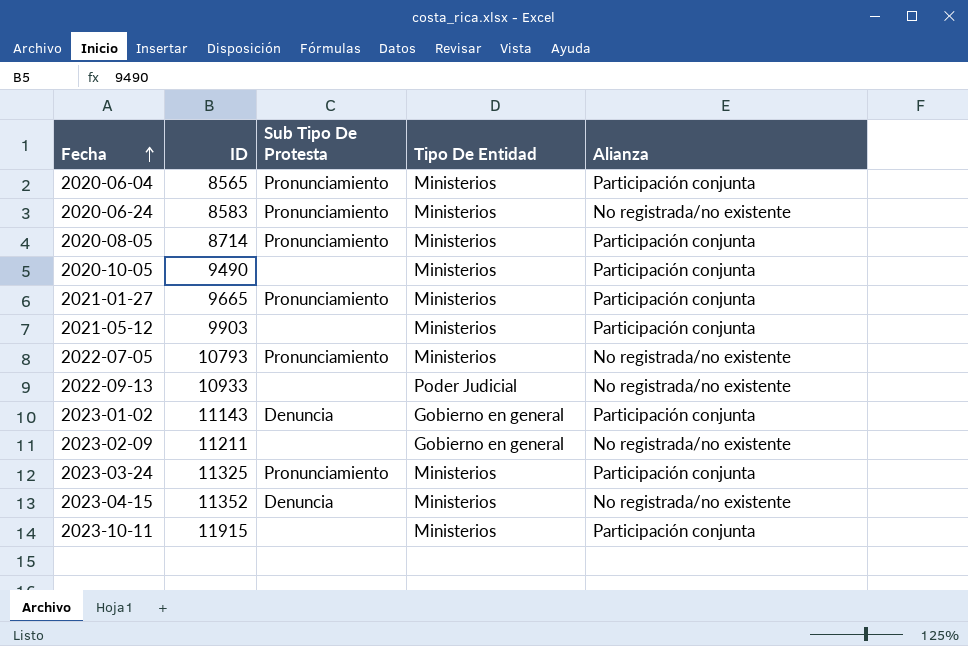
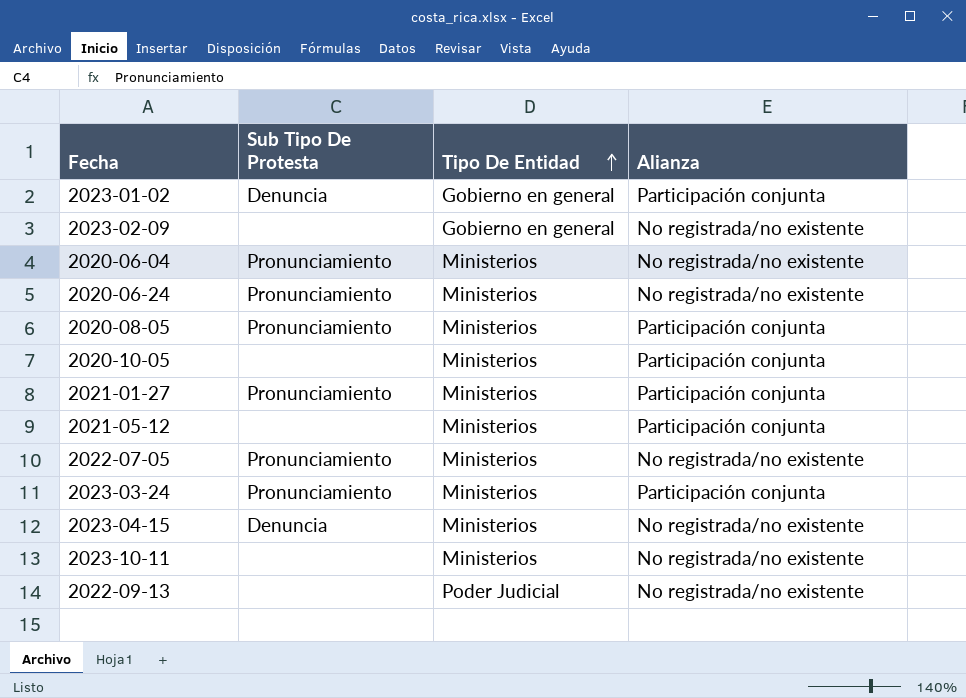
row order: Fecha ascending -> Tipo De Entidad ascending
column ID | position: 2 -> none
2020-06-04 | Alianza: Participación conjunta -> No registrada/no existente
2023-10-11 | Alianza: Participación conjunta -> No registrada/no existente

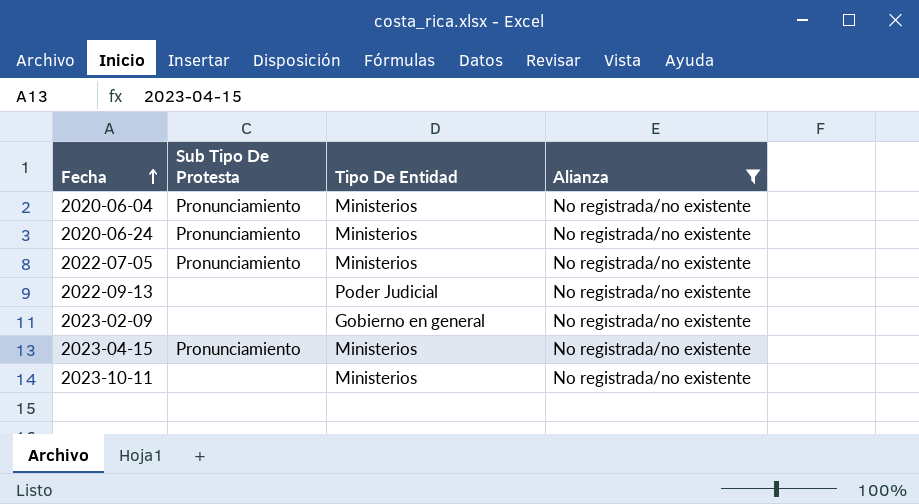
filter: none -> Alianza = No registrada/no existente
row order: Tipo De Entidad ascending -> Fecha ascending
2023-04-15 | Sub Tipo De Protesta: Denuncia -> Pronunciamiento

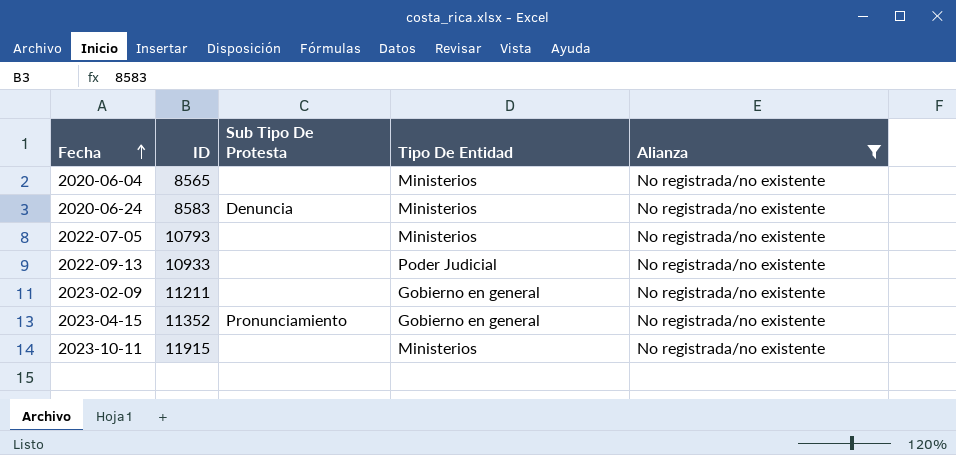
column ID | position: none -> 2
2020-06-04 | Sub Tipo De Protesta: Pronunciamiento -> none
2020-06-24 | Sub Tipo De Protesta: Pronunciamiento -> Denuncia
2022-07-05 | Sub Tipo De Protesta: Pronunciamiento -> none
2023-04-15 | Tipo De Entidad: Ministerios -> Gobierno en general

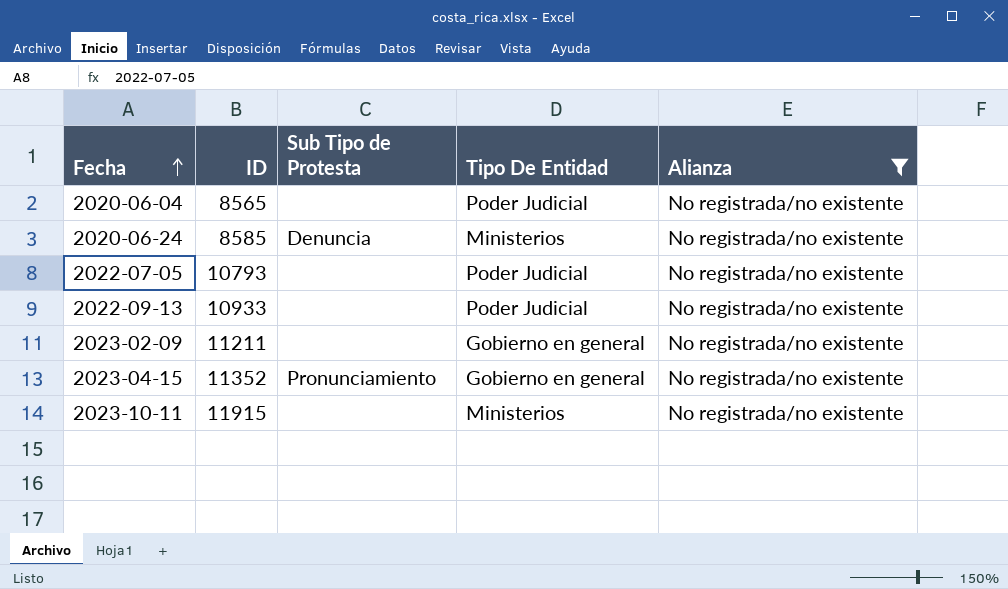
column name: Sub Tipo De Protesta -> Sub Tipo de Protesta
2020-06-04 | Tipo De Entidad: Ministerios -> Poder Judicial
2020-06-24 | ID: 8583 -> 8585
2022-07-05 | Tipo De Entidad: Ministerios -> Poder Judicial

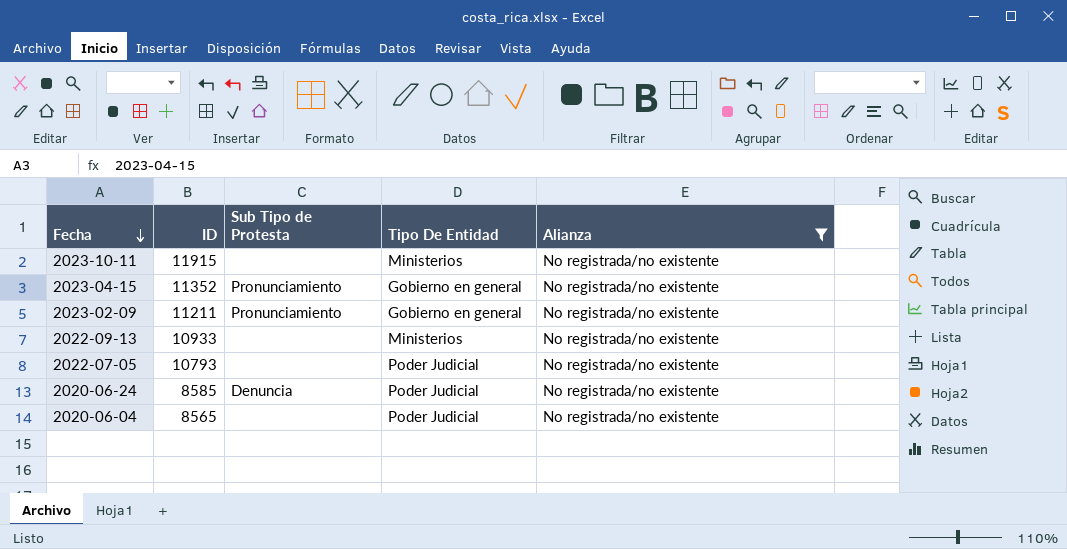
row order: Fecha ascending -> Fecha descending
2023-02-09 | Sub Tipo de Protesta: none -> Pronunciamiento
2022-09-13 | Tipo De Entidad: Poder Judicial -> Ministerios
2020-06-24 | Tipo De Entidad: Ministerios -> Poder Judicial

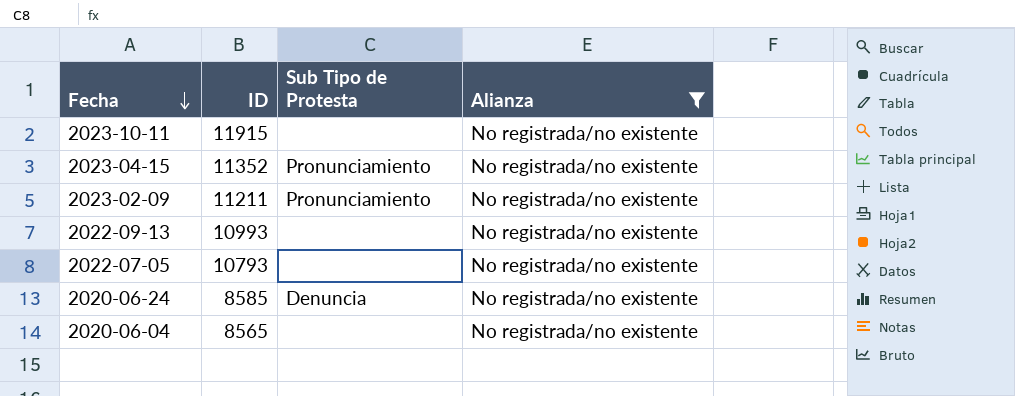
column Tipo De Entidad | position: 4 -> none
2022-09-13 | ID: 10933 -> 10993

